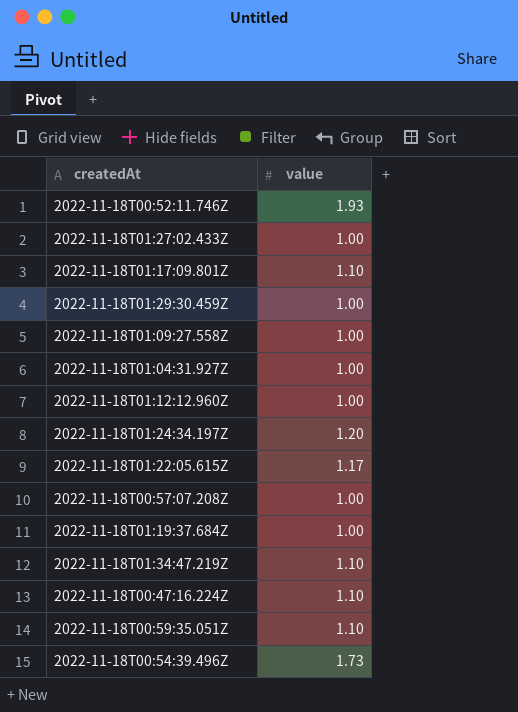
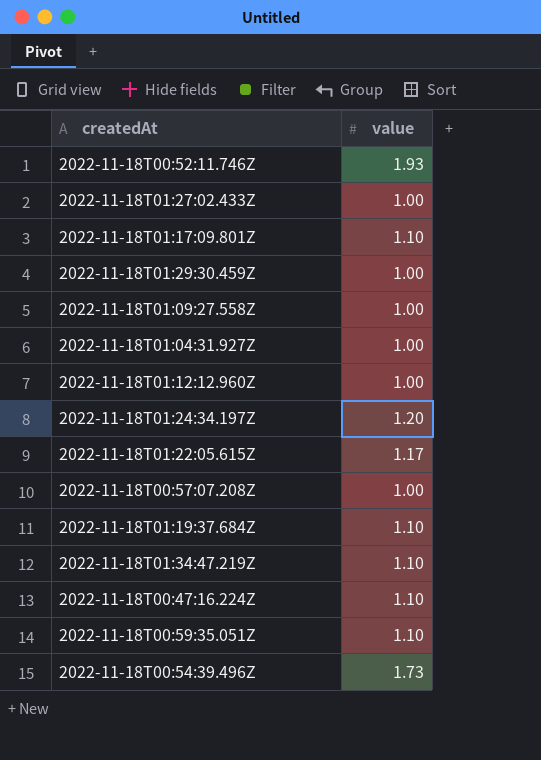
2022-11-18T01:19:37.684Z | value: 1.00 -> 1.10

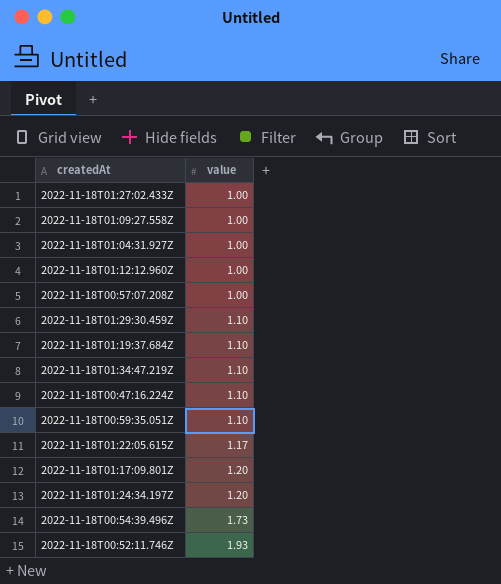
row order: none -> value ascending
2022-11-18T01:29:30.459Z | value: 1.00 -> 1.10
2022-11-18T01:17:09.801Z | value: 1.10 -> 1.20

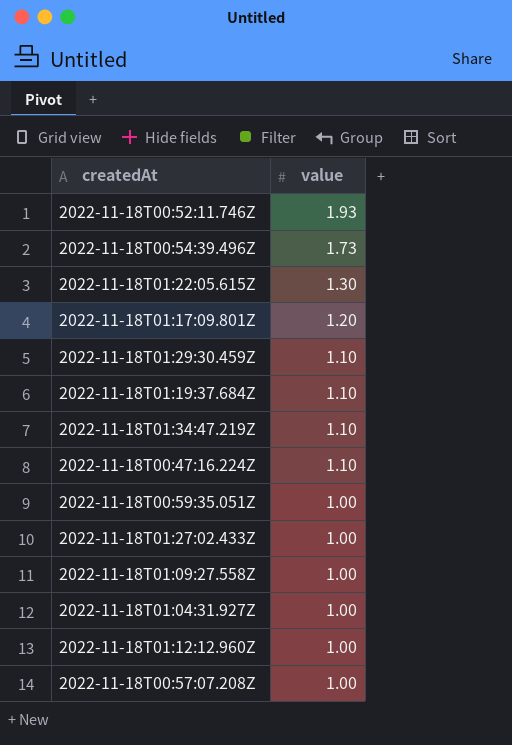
row order: value ascending -> value descending
row 2022-11-18T01:24:34.197Z: 1.20 -> none
2022-11-18T01:22:05.615Z | value: 1.17 -> 1.30
2022-11-18T00:59:35.051Z | value: 1.10 -> 1.00

